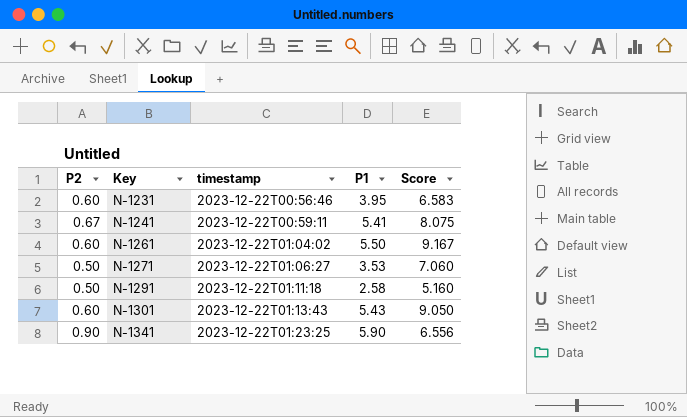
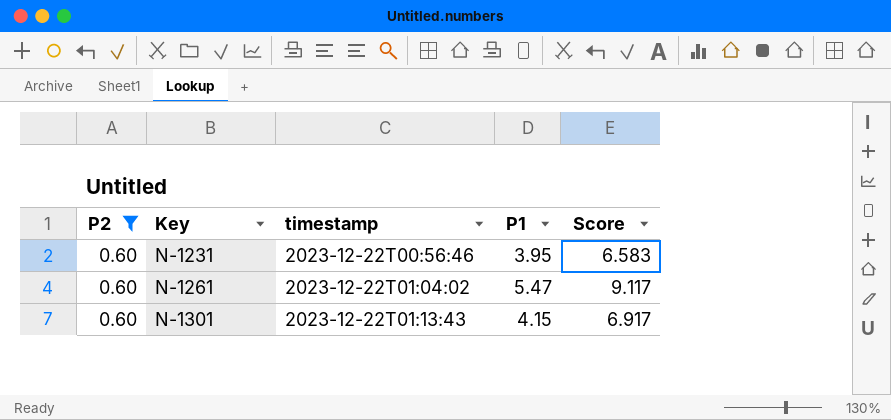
filter: none -> P2 = 0.60
N-1261 | P1: 5.50 -> 5.47
N-1261 | Score: 9.167 -> 9.117
N-1301 | P1: 5.43 -> 4.15
N-1301 | Score: 9.050 -> 6.917

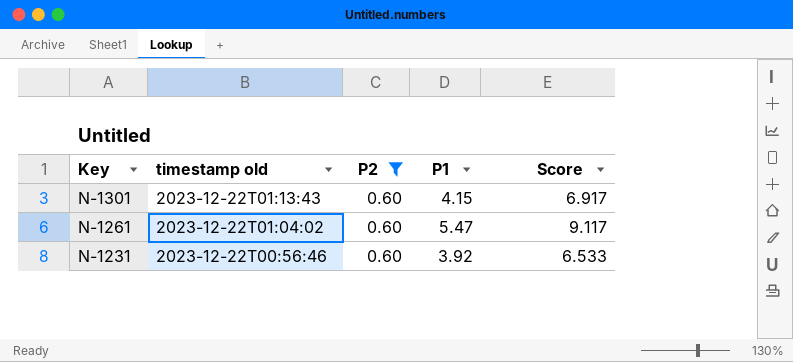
row order: Key ascending -> Key descending
column name: timestamp -> timestamp old
column P2 | position: 1 -> 3
N-1231 | P1: 3.95 -> 3.92
N-1231 | Score: 6.583 -> 6.533

